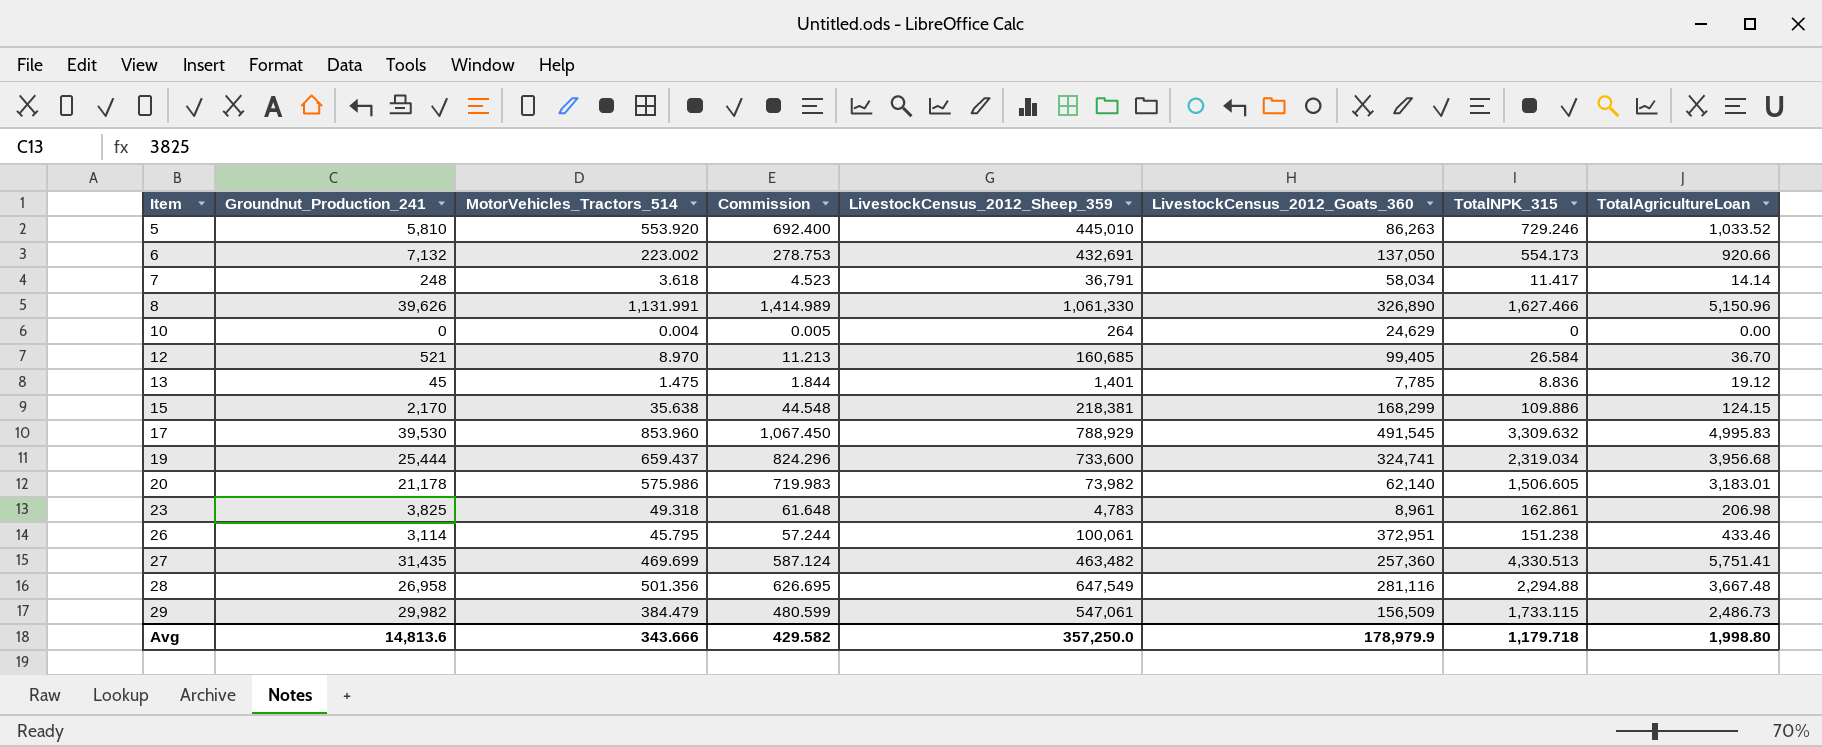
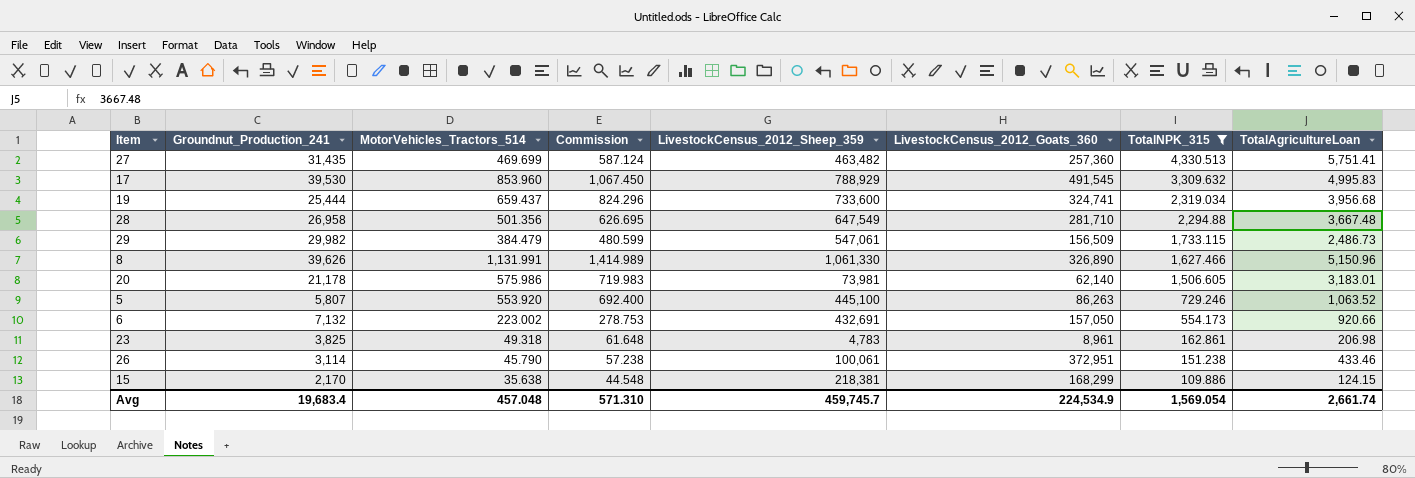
filter: none -> TotalNPK_315 >= 109.886
row order: Item ascending -> TotalNPK_315 descending
28 | LivestockCensus_2012_Goats_360: 281,116 -> 281,710
20 | LivestockCensus_2012_Sheep_359: 73,982 -> 73,981
5 | Groundnut_Production_241: 5,810 -> 5,807
5 | LivestockCensus_2012_Sheep_359: 445,010 -> 445,100
5 | TotalAgricultureLoan: 1,033.52 -> 1,063.52
6 | LivestockCensus_2012_Goats_360: 137,050 -> 157,050
26 | MotorVehicles_Tractors_514: 45.795 -> 45.790
26 | Commission: 57.244 -> 57.238
Avg | Groundnut_Production_241: 14,813.6 -> 19,683.4
Avg | MotorVehicles_Tractors_514: 343.666 -> 457.048
Avg | Commission: 429.582 -> 571.310
Avg | LivestockCensus_2012_Sheep_359: 357,250.0 -> 459,745.7
Avg | LivestockCensus_2012_Goats_360: 178,979.9 -> 224,534.9
Avg | TotalNPK_315: 1,179.718 -> 1,569.054
Avg | TotalAgricultureLoan: 1,998.80 -> 2,661.74

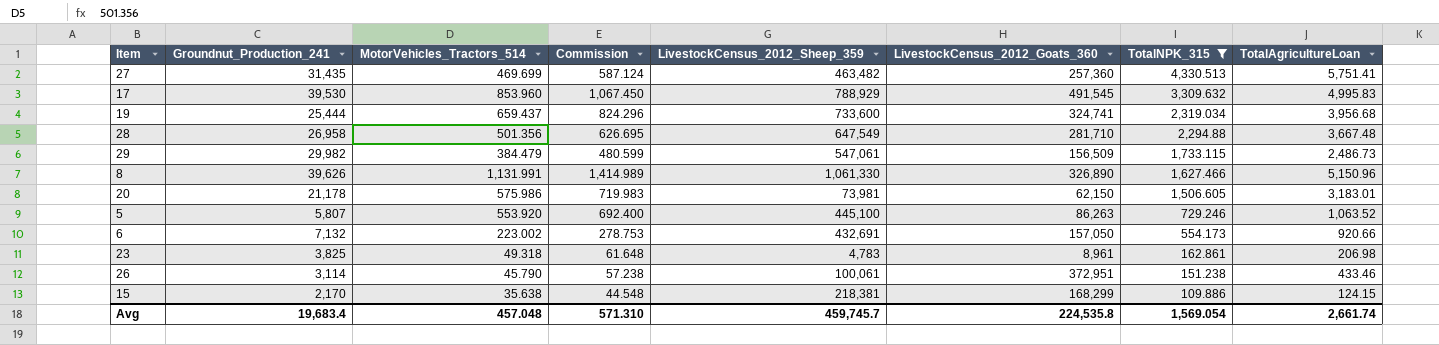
20 | LivestockCensus_2012_Goats_360: 62,140 -> 62,150
Avg | LivestockCensus_2012_Goats_360: 224,534.9 -> 224,535.8

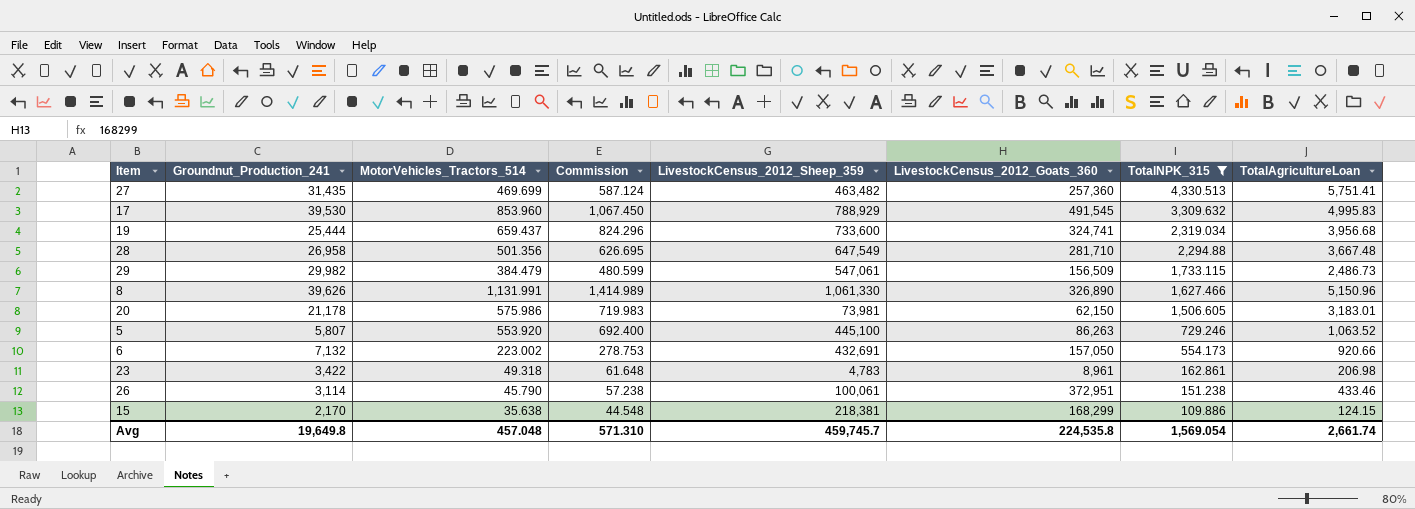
23 | Groundnut_Production_241: 3,825 -> 3,422
Avg | Groundnut_Production_241: 19,683.4 -> 19,649.8

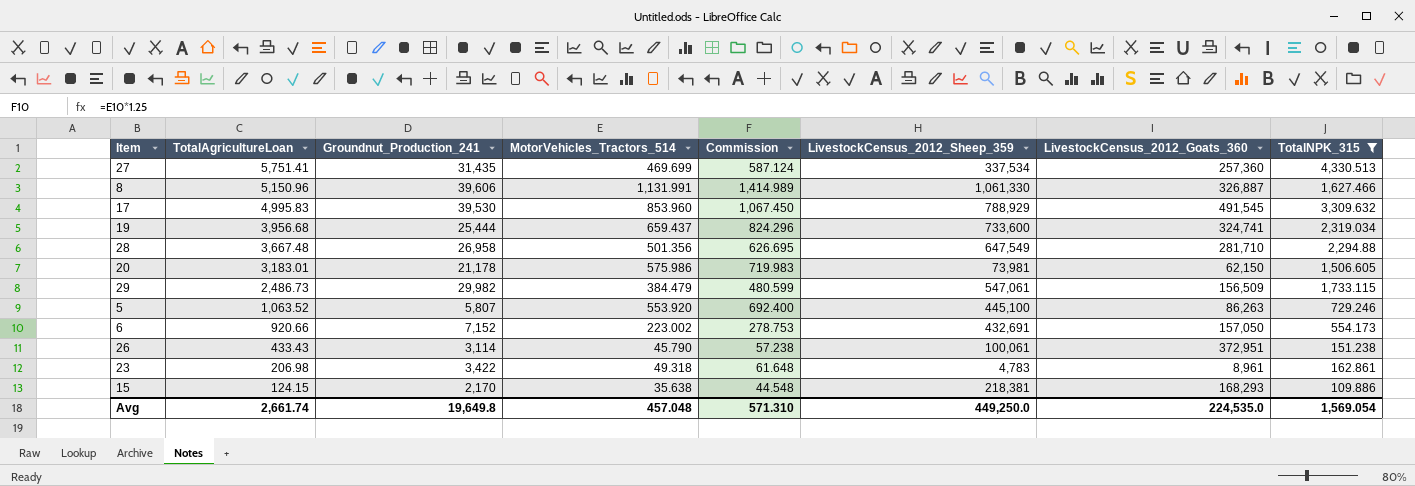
row order: TotalNPK_315 descending -> TotalAgricultureLoan descending
column TotalAgricultureLoan | position: 8 -> 2
27 | LivestockCensus_2012_Sheep_359: 463,482 -> 337,534
8 | Groundnut_Production_241: 39,626 -> 39,606
8 | LivestockCensus_2012_Goats_360: 326,890 -> 326,887
6 | Groundnut_Production_241: 7,132 -> 7,152
26 | TotalAgricultureLoan: 433.46 -> 433.43
15 | LivestockCensus_2012_Goats_360: 168,299 -> 168,293
Avg | LivestockCensus_2012_Sheep_359: 459,745.7 -> 449,250.0
Avg | LivestockCensus_2012_Goats_360: 224,535.8 -> 224,535.0

